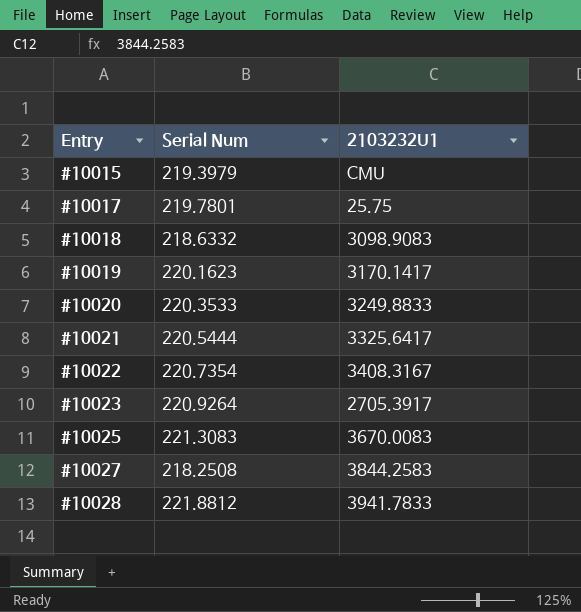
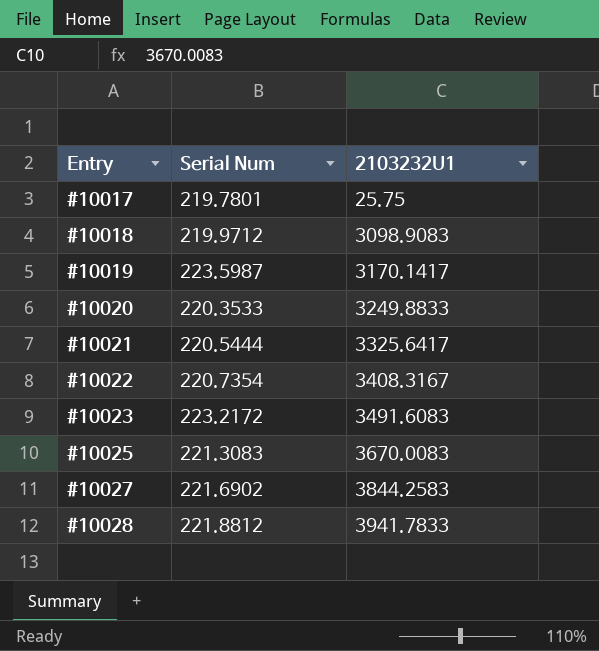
row #10015: 219.3979 | CMU -> none
#10018 | Serial Num: 218.6332 -> 219.9712
#10019 | Serial Num: 220.1623 -> 223.5987
#10023 | Serial Num: 220.9264 -> 223.2172
#10023 | 2103232U1: 2705.3917 -> 3491.6083
#10027 | Serial Num: 218.2508 -> 221.6902

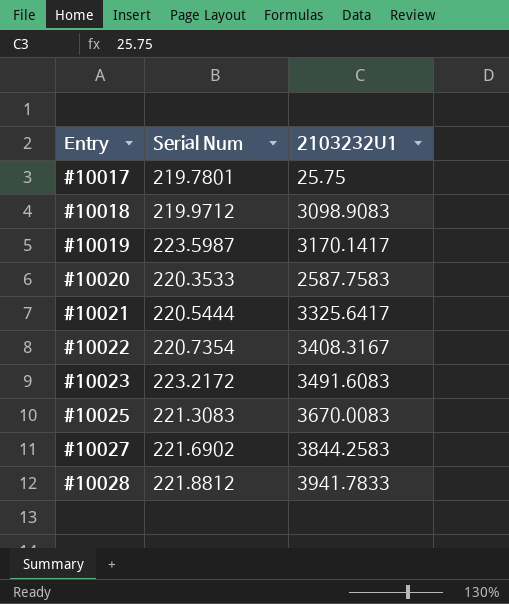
#10020 | 2103232U1: 3249.8833 -> 2587.7583

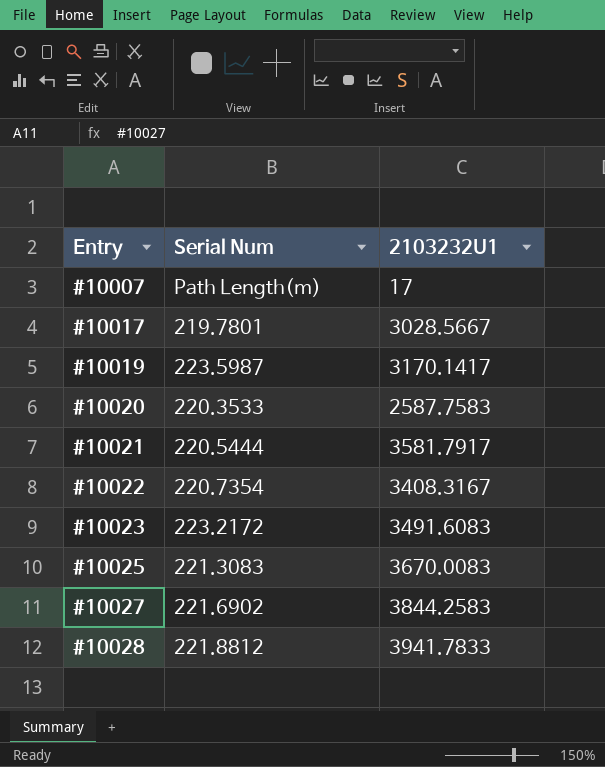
row #10018: 219.9712 | 3098.9083 -> none
row #10007: none -> Path Length(m) | 17
#10017 | 2103232U1: 25.75 -> 3028.5667
#10021 | 2103232U1: 3325.6417 -> 3581.7917

